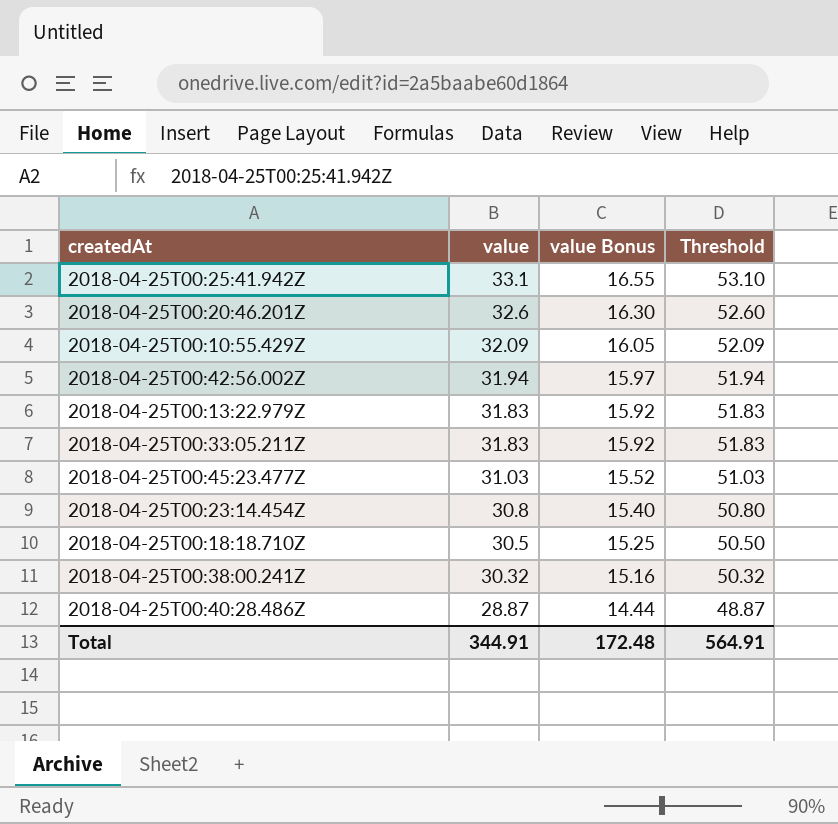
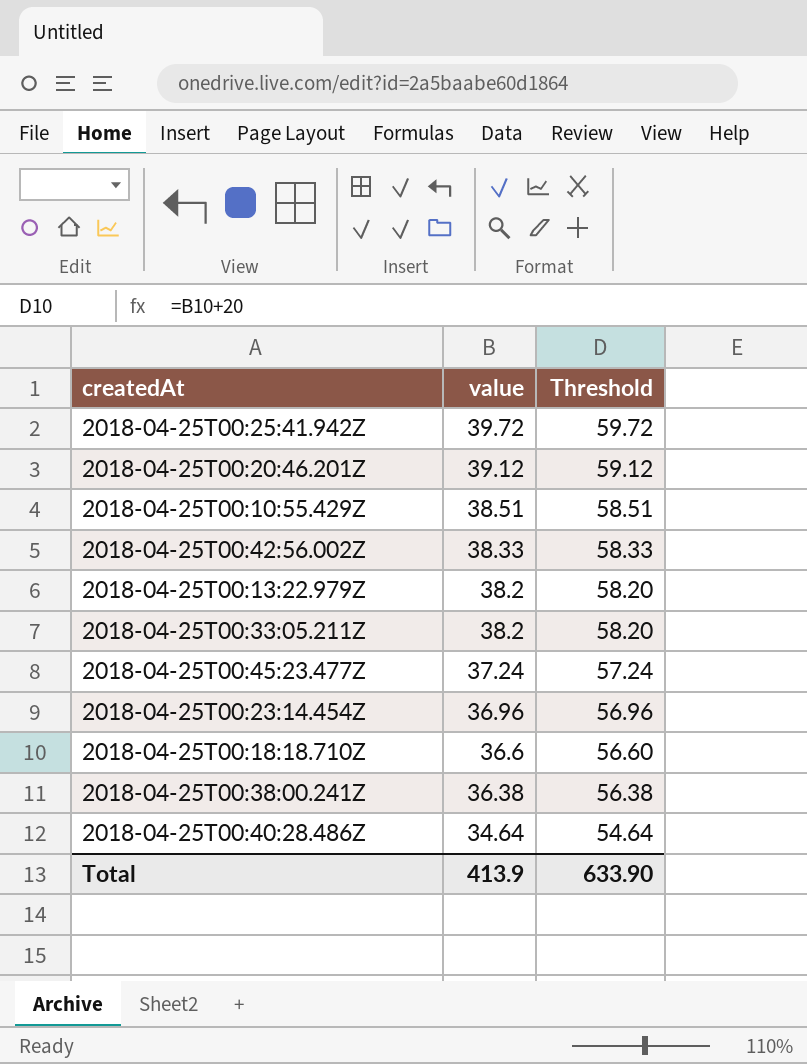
column value Bonus | formula: [value] * 0.5 -> none
2018-04-25T00:25:41.942Z | value: 33.1 -> 39.72
2018-04-25T00:25:41.942Z | Threshold: 53.10 -> 59.72
2018-04-25T00:20:46.201Z | value: 32.6 -> 39.12
2018-04-25T00:20:46.201Z | Threshold: 52.60 -> 59.12
2018-04-25T00:10:55.429Z | value: 32.09 -> 38.51
2018-04-25T00:10:55.429Z | Threshold: 52.09 -> 58.51
2018-04-25T00:42:56.002Z | value: 31.94 -> 38.33
2018-04-25T00:42:56.002Z | Threshold: 51.94 -> 58.33
2018-04-25T00:13:22.979Z | value: 31.83 -> 38.2
2018-04-25T00:13:22.979Z | Threshold: 51.83 -> 58.20
2018-04-25T00:33:05.211Z | value: 31.83 -> 38.2
2018-04-25T00:33:05.211Z | Threshold: 51.83 -> 58.20
2018-04-25T00:45:23.477Z | value: 31.03 -> 37.24
2018-04-25T00:45:23.477Z | Threshold: 51.03 -> 57.24
2018-04-25T00:23:14.454Z | value: 30.8 -> 36.96
2018-04-25T00:23:14.454Z | Threshold: 50.80 -> 56.96
2018-04-25T00:18:18.710Z | value: 30.5 -> 36.6
2018-04-25T00:18:18.710Z | Threshold: 50.50 -> 56.60
2018-04-25T00:38:00.241Z | value: 30.32 -> 36.38
2018-04-25T00:38:00.241Z | Threshold: 50.32 -> 56.38
2018-04-25T00:40:28.486Z | value: 28.87 -> 34.64
2018-04-25T00:40:28.486Z | Threshold: 48.87 -> 54.64
Total | value: 344.91 -> 413.9
Total | Threshold: 564.91 -> 633.90

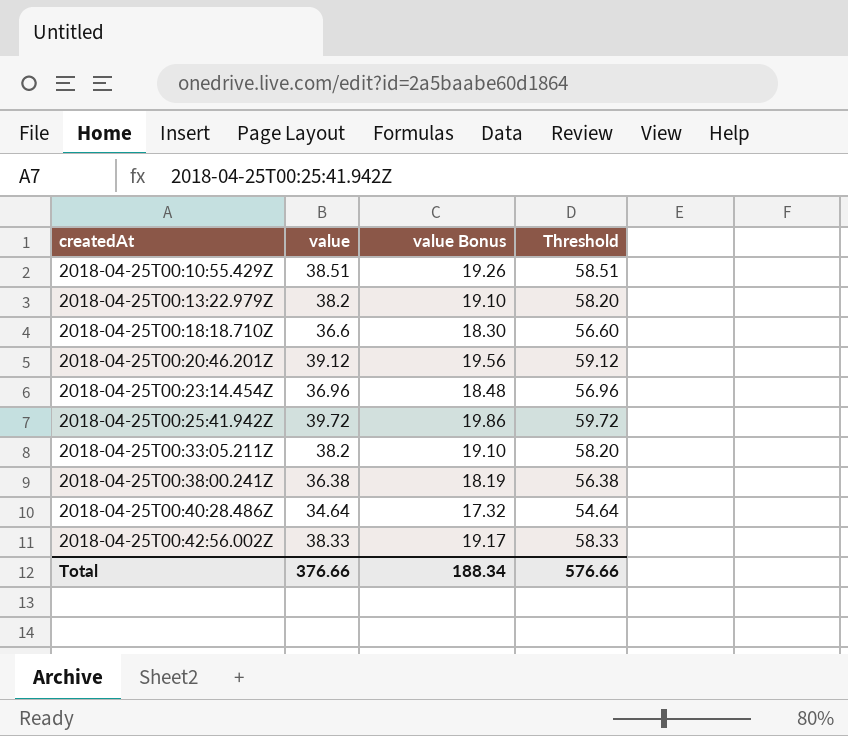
row order: value descending -> createdAt ascending
column value Bonus | formula: none -> [value] * 0.5
row 2018-04-25T00:45:23.477Z: 37.24 | 57.24 -> none
Total | value: 413.9 -> 376.66
Total | Threshold: 633.90 -> 576.66

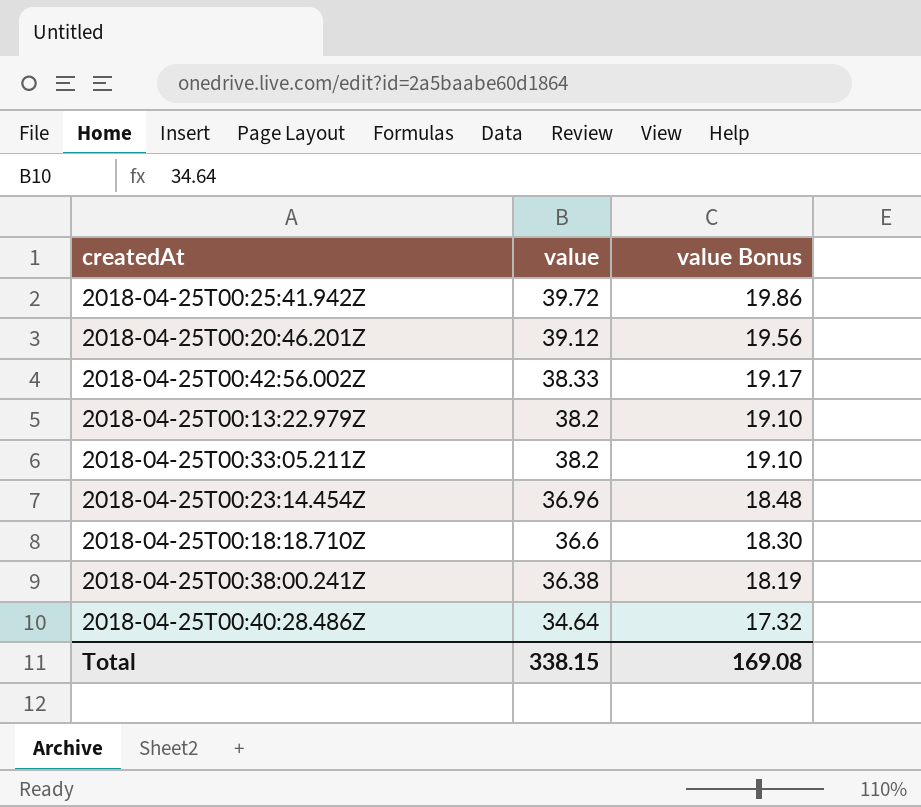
row order: createdAt ascending -> value descending
column Threshold | formula: [value] + 20 -> none
row 2018-04-25T00:10:55.429Z: 38.51 | 19.26 | 58.51 -> none
Total | value: 376.66 -> 338.15
Total | value Bonus: 188.34 -> 169.08

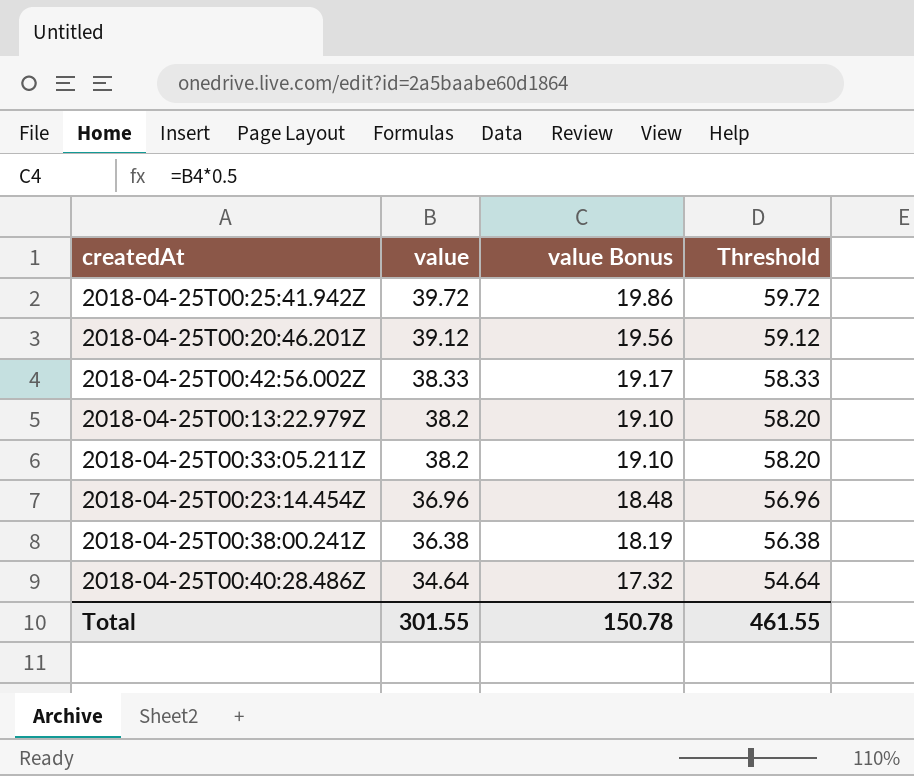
column Threshold | formula: none -> [value] + 20
row 2018-04-25T00:18:18.710Z: 36.6 | 18.30 -> none
Total | value: 338.15 -> 301.55
Total | value Bonus: 169.08 -> 150.78

